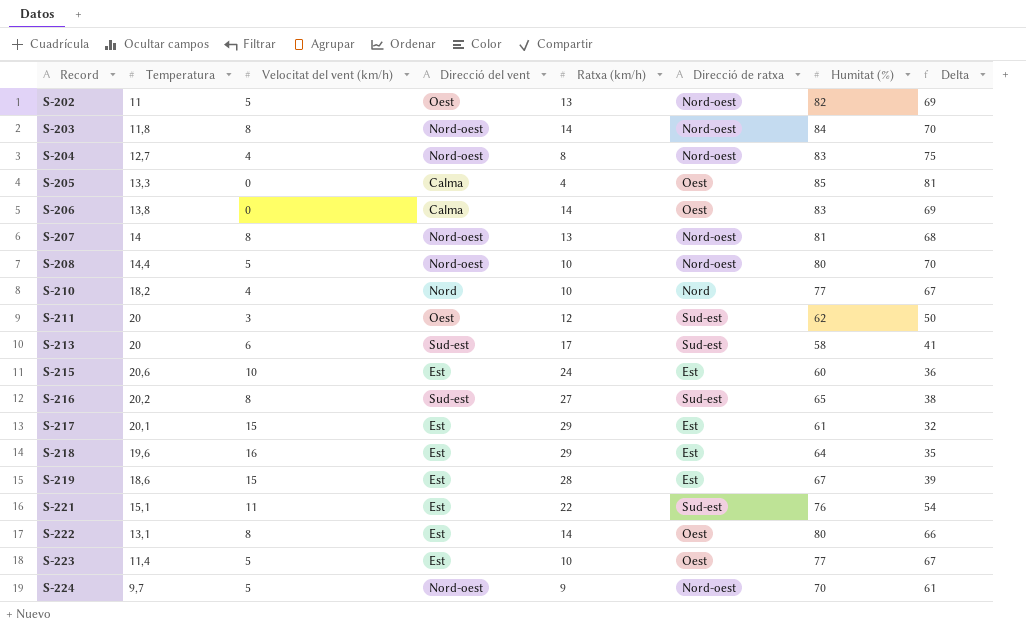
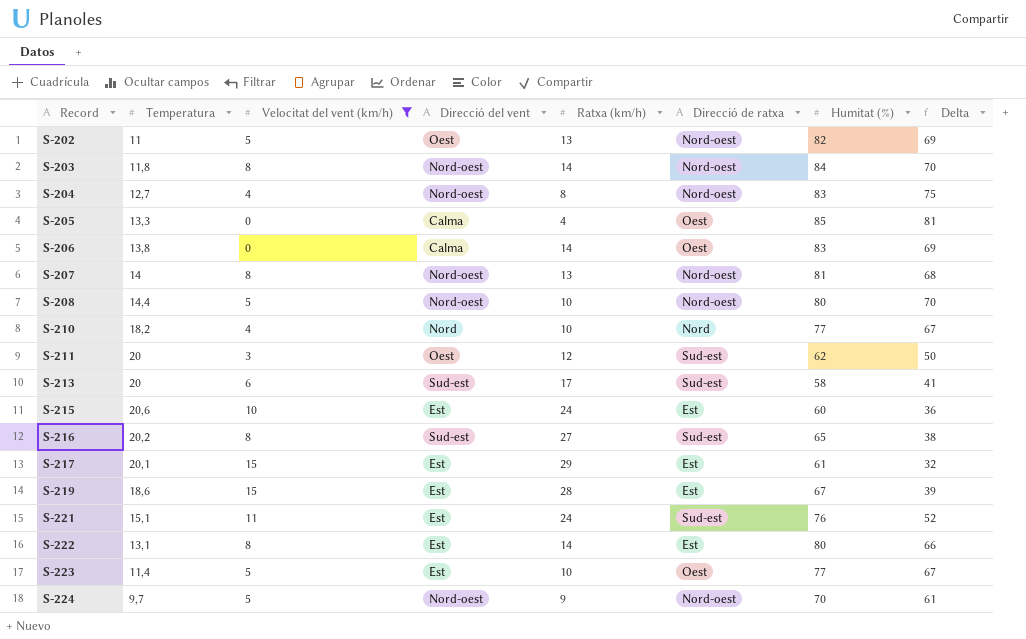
filter: none -> Velocitat del vent (km/h) != 16
S-221 | Ratxa (km/h): 22 -> 24
S-221 | Delta: 54 -> 52
S-222 | Direcció de ratxa: Oest -> Est

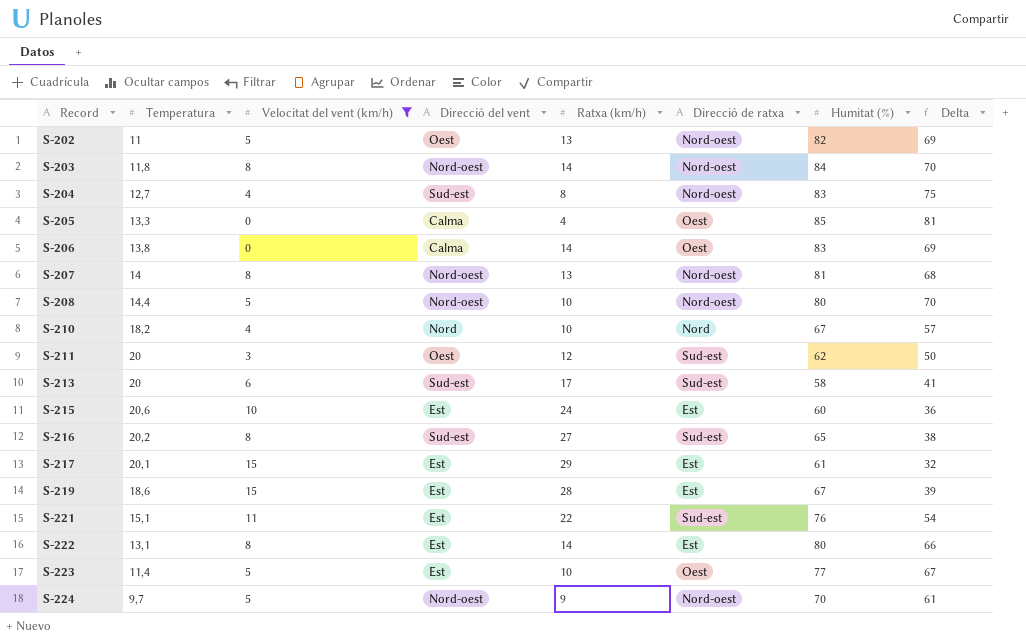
S-204 | Direcció del vent: Nord-oest -> Sud-est
S-210 | Humitat (%): 77 -> 67
S-210 | Delta: 67 -> 57
S-221 | Ratxa (km/h): 24 -> 22
S-221 | Delta: 52 -> 54

